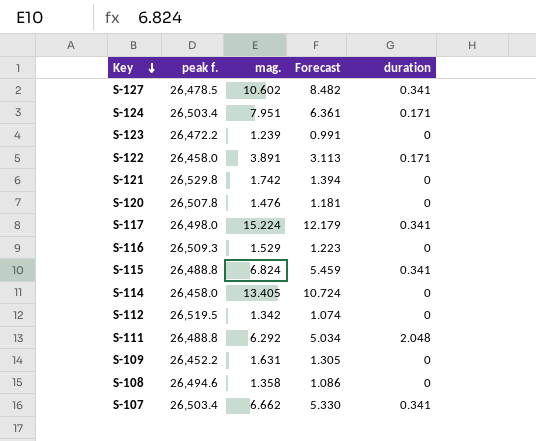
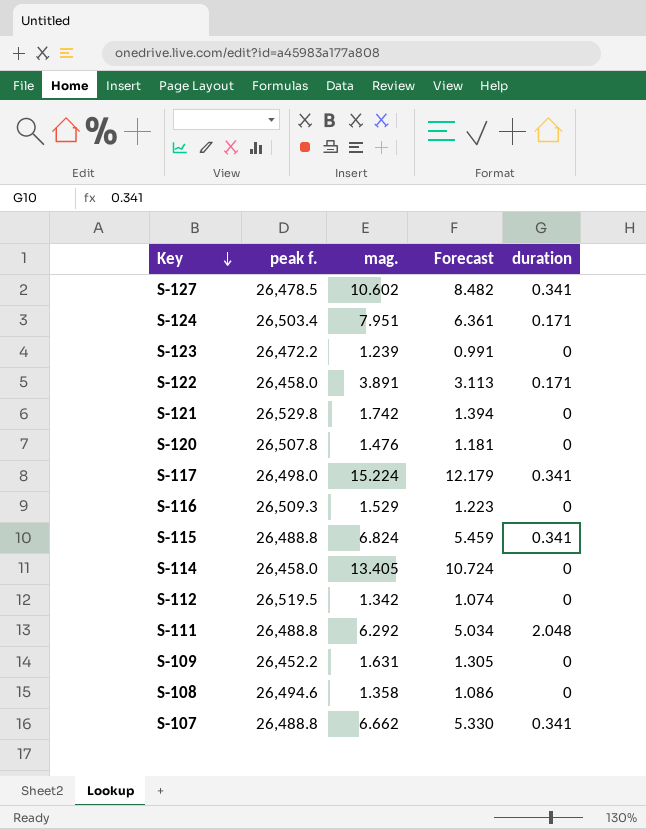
S-107 | peak f.: 26,503.4 -> 26,488.8

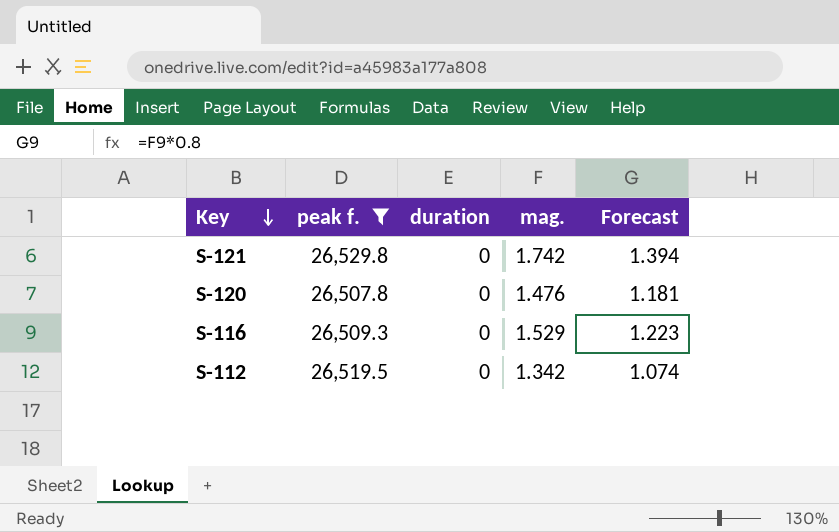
filter: none -> peak f. >= 26,507.8
column duration | position: 5 -> 3

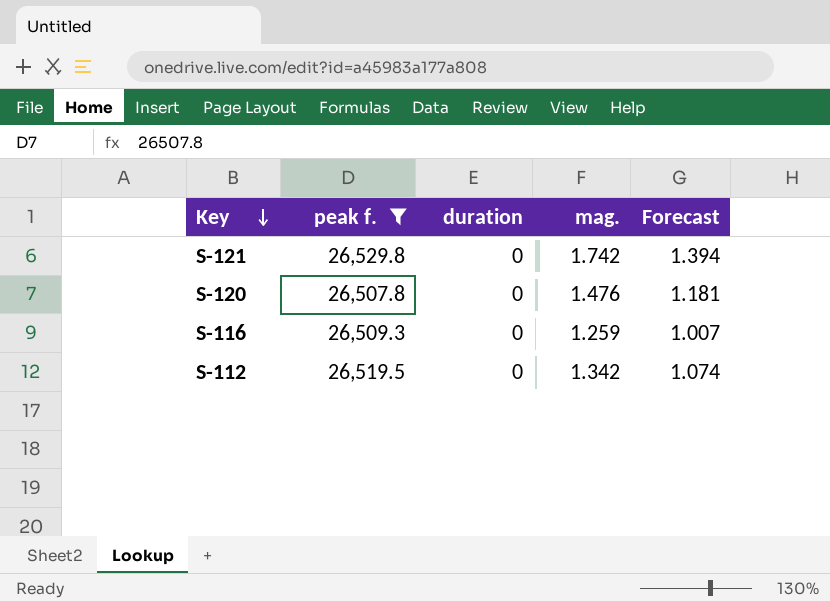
S-116 | mag.: 1.529 -> 1.259
S-116 | Forecast: 1.223 -> 1.007

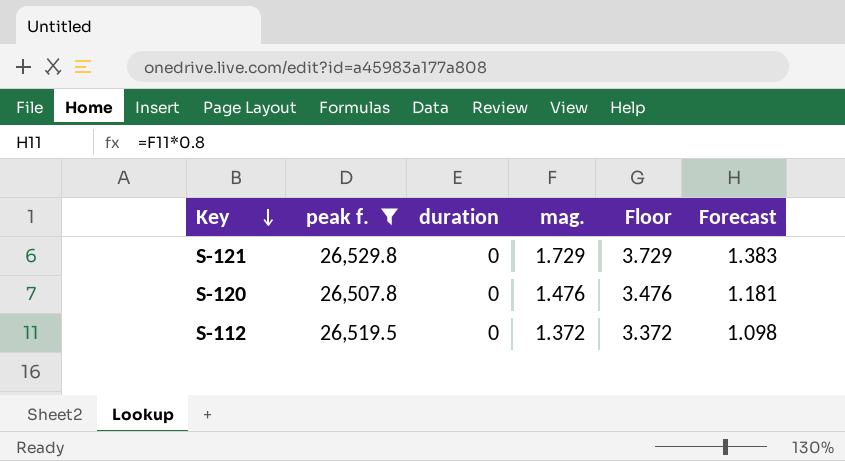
column Floor | formula: none -> [mag.] + 2
row S-116: 26,509.3 | 0 | 1.259 | 1.007 -> none
S-121 | mag.: 1.742 -> 1.729
S-121 | Forecast: 1.394 -> 1.383
S-112 | mag.: 1.342 -> 1.372
S-112 | Forecast: 1.074 -> 1.098

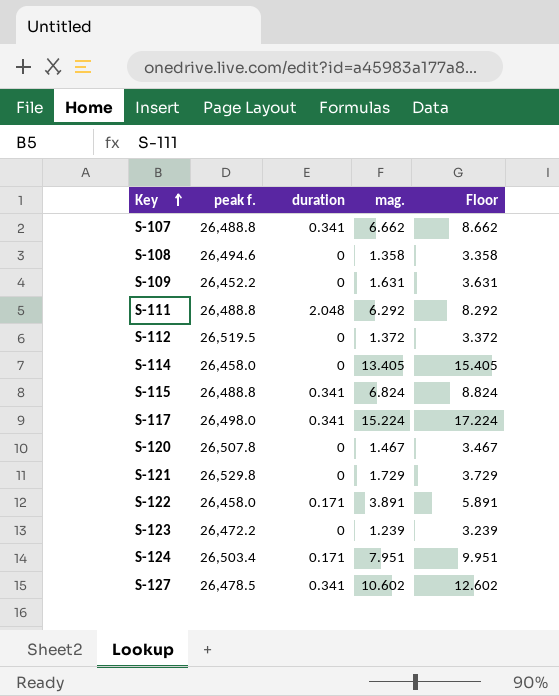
filter: peak f. >= 26,507.8 -> none
row order: Key descending -> Key ascending
column Forecast | formula: [mag.] * 0.8 -> none
S-120 | mag.: 1.476 -> 1.467
S-120 | Floor: 3.476 -> 3.467

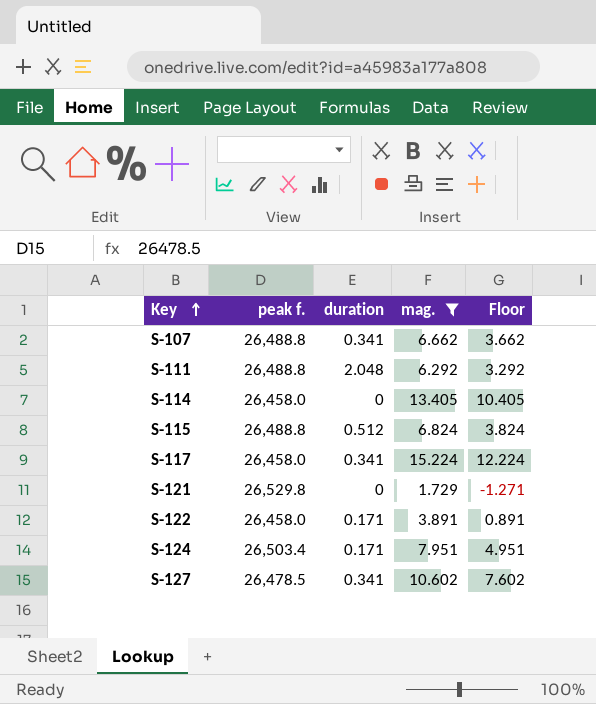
filter: none -> mag. >= 1.729
column Floor | formula: [mag.] + 2 -> [mag.] - 3
S-115 | duration: 0.341 -> 0.512
S-117 | peak f.: 26,498.0 -> 26,458.0

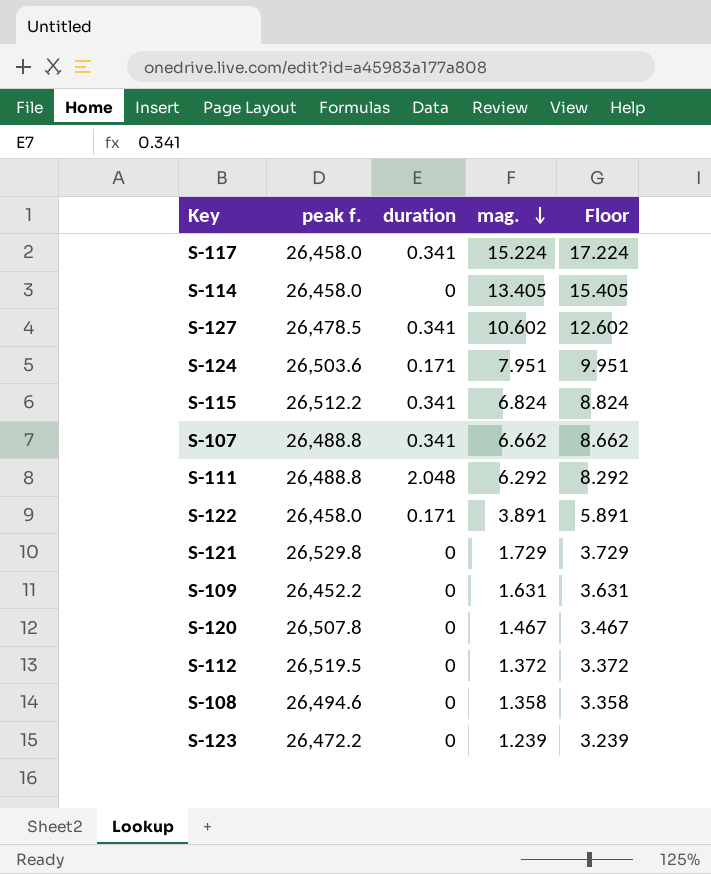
filter: mag. >= 1.729 -> none
row order: Key ascending -> mag. descending
column Floor | formula: [mag.] - 3 -> [mag.] + 2
S-124 | peak f.: 26,503.4 -> 26,503.6
S-115 | peak f.: 26,488.8 -> 26,512.2
S-115 | duration: 0.512 -> 0.341

